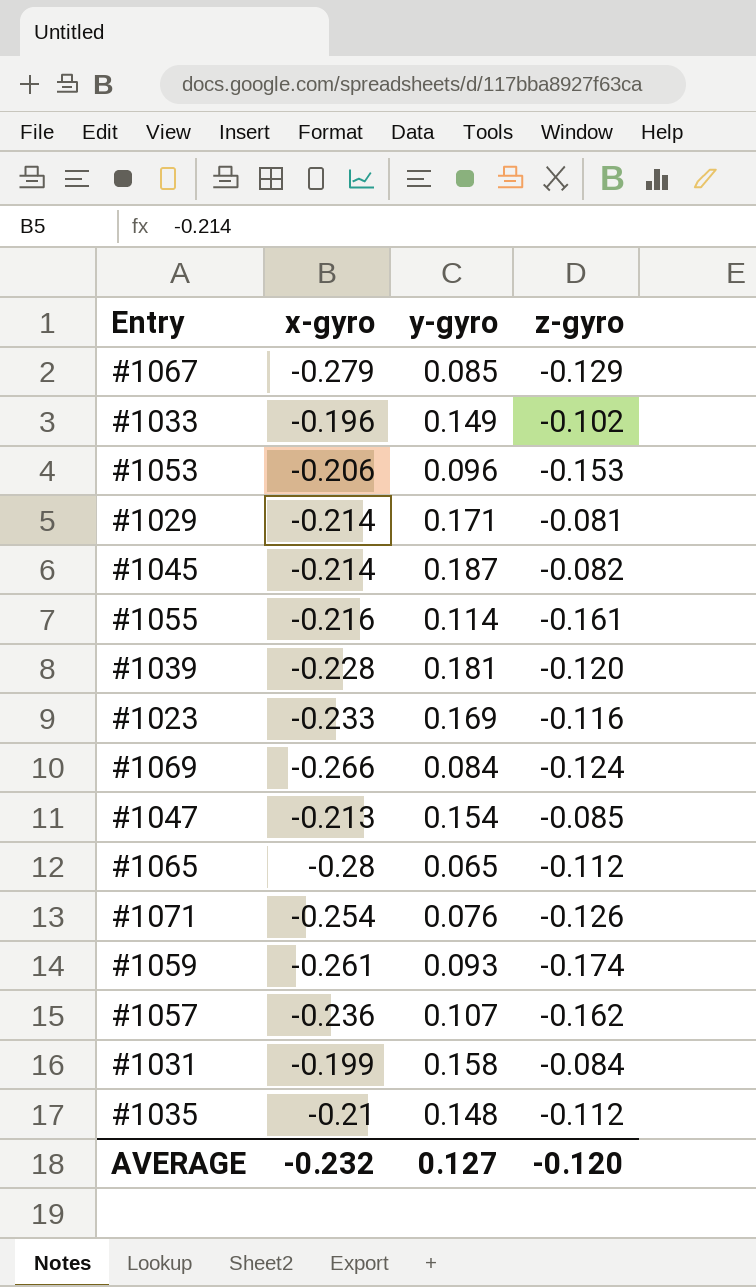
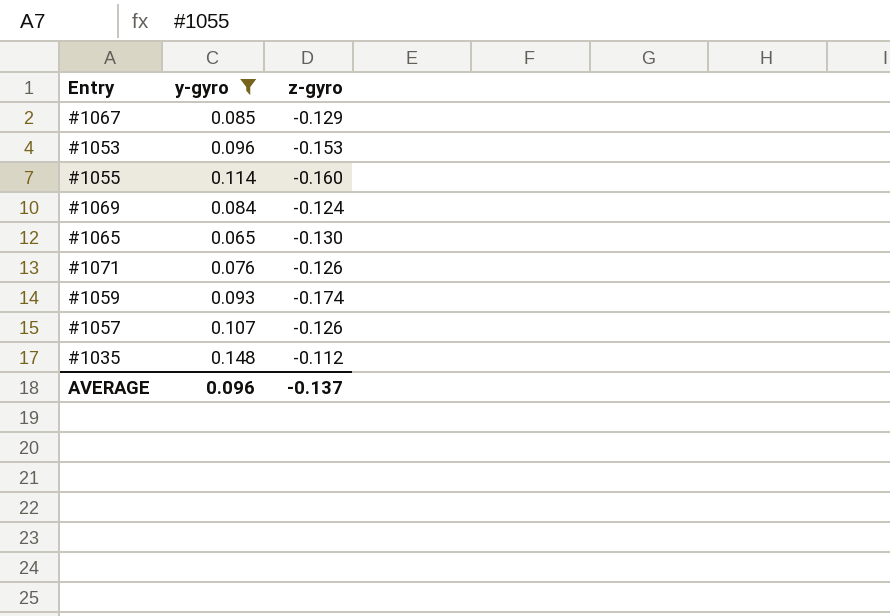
filter: none -> y-gyro <= 0.148
column x-gyro | position: 2 -> none
#1055 | z-gyro: -0.161 -> -0.160
#1065 | z-gyro: -0.112 -> -0.130
#1057 | z-gyro: -0.162 -> -0.126
AVERAGE | y-gyro: 0.127 -> 0.096
AVERAGE | z-gyro: -0.120 -> -0.137

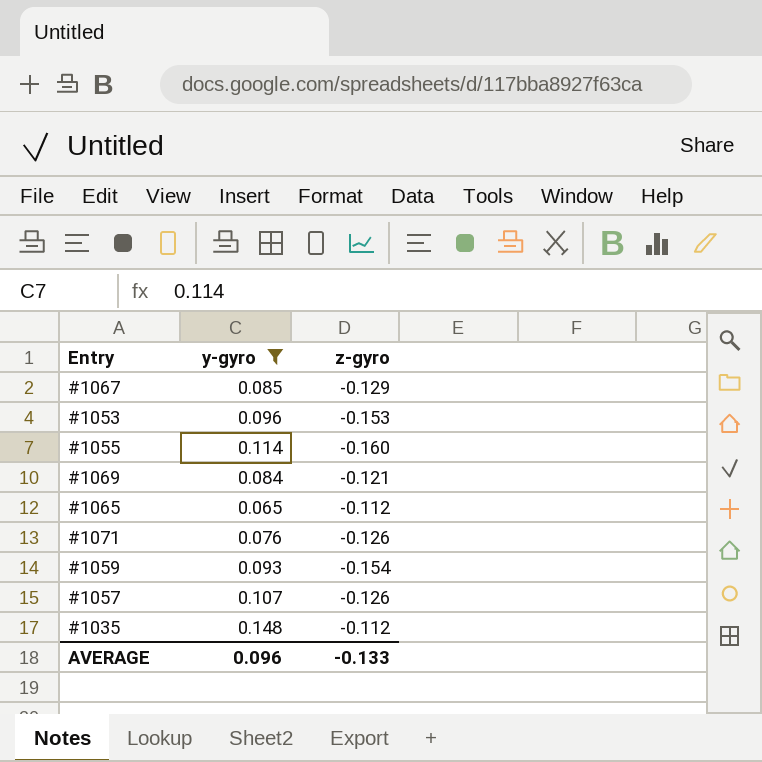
#1069 | z-gyro: -0.124 -> -0.121
#1065 | z-gyro: -0.130 -> -0.112
#1059 | z-gyro: -0.174 -> -0.154
AVERAGE | z-gyro: -0.137 -> -0.133

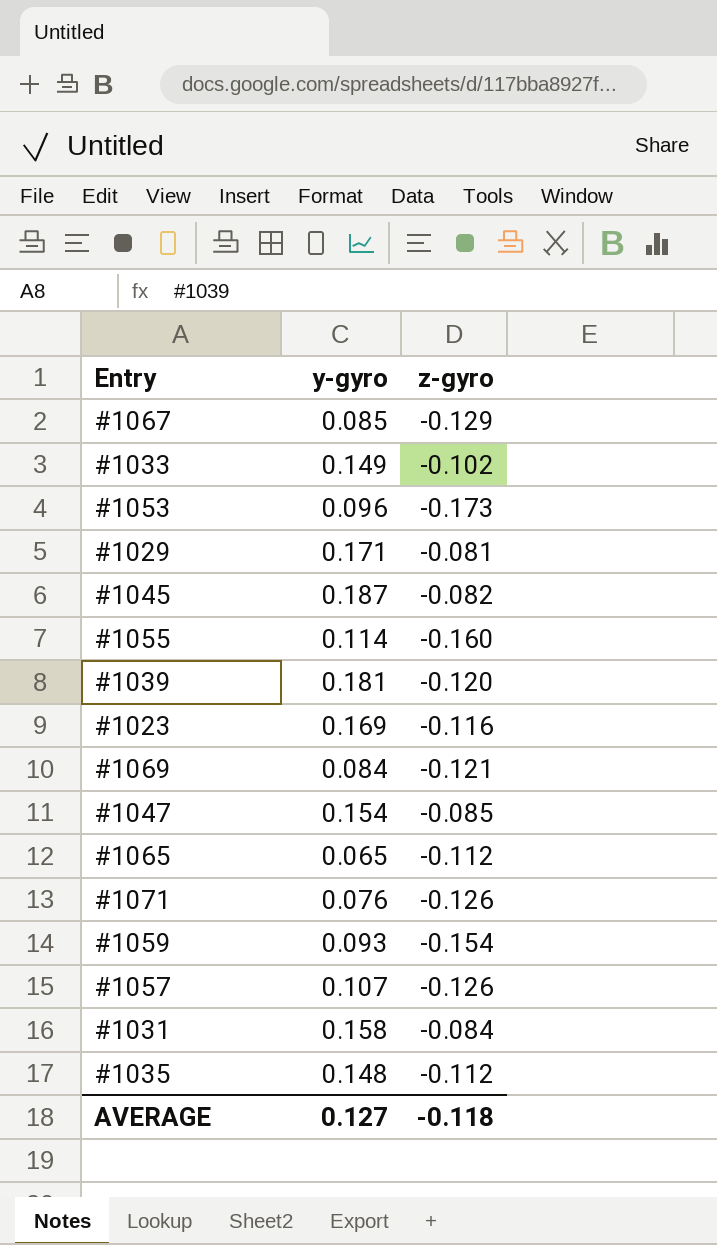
filter: y-gyro <= 0.148 -> none
#1053 | z-gyro: -0.153 -> -0.173
AVERAGE | y-gyro: 0.096 -> 0.127
AVERAGE | z-gyro: -0.133 -> -0.118

